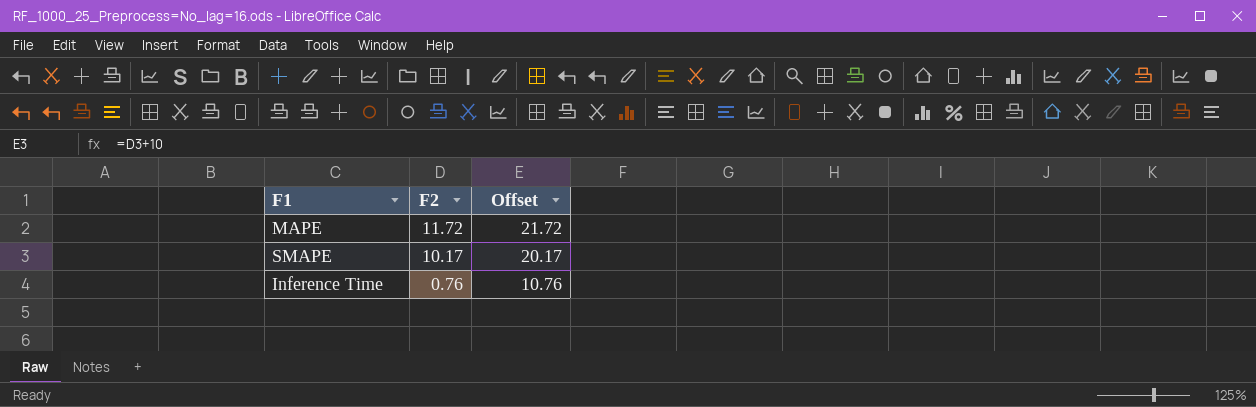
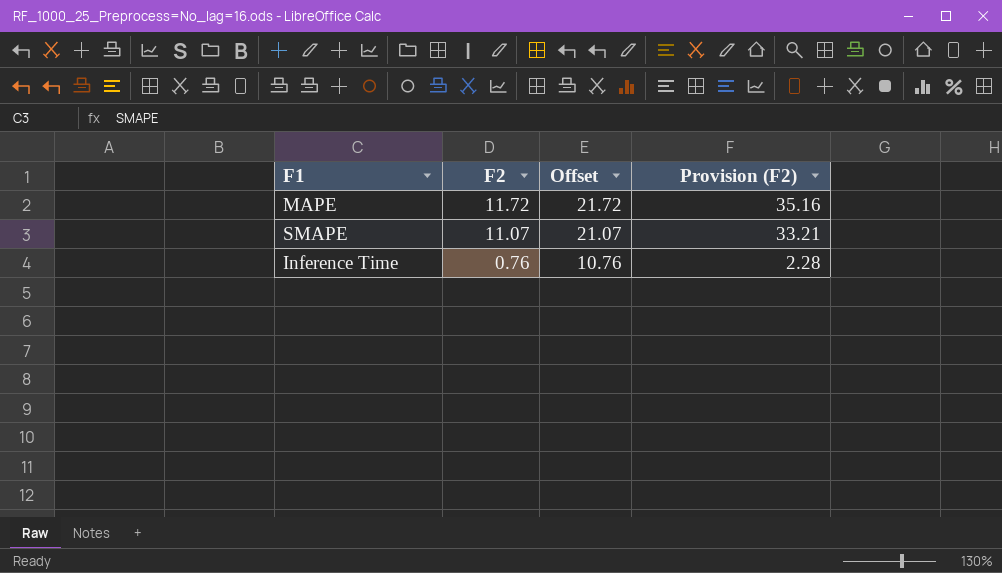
column Provision (F2) | formula: none -> [F2] * 3
SMAPE | F2: 10.17 -> 11.07
SMAPE | Offset: 20.17 -> 21.07

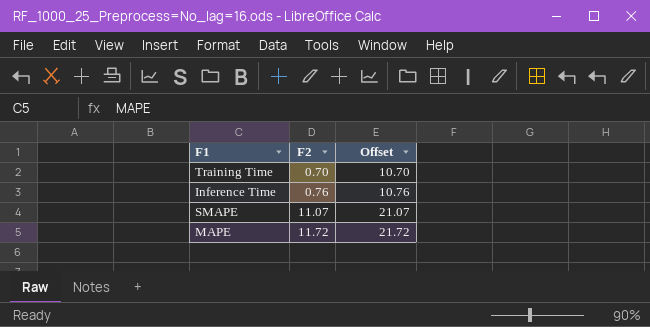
row order: F2 descending -> F2 ascending
column Provision (F2) | formula: [F2] * 3 -> none
row Training Time: none -> 0.70 | 10.70

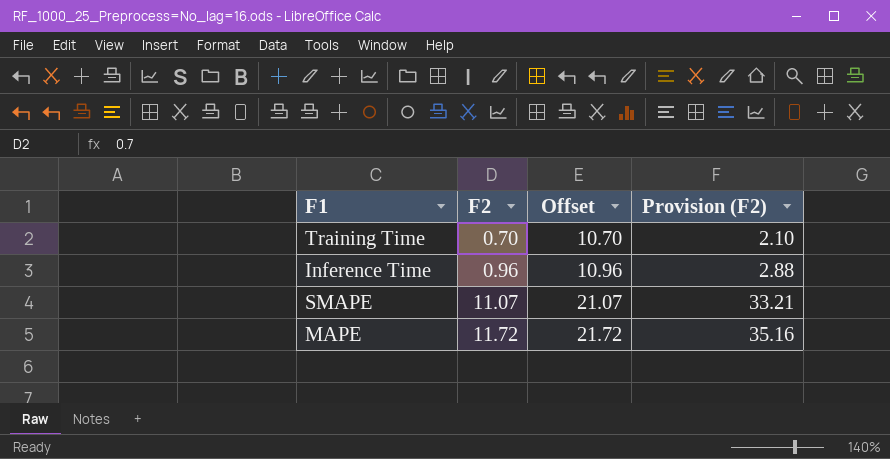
column Provision (F2) | formula: none -> [F2] * 3
Inference Time | F2: 0.76 -> 0.96
Inference Time | Offset: 10.76 -> 10.96

